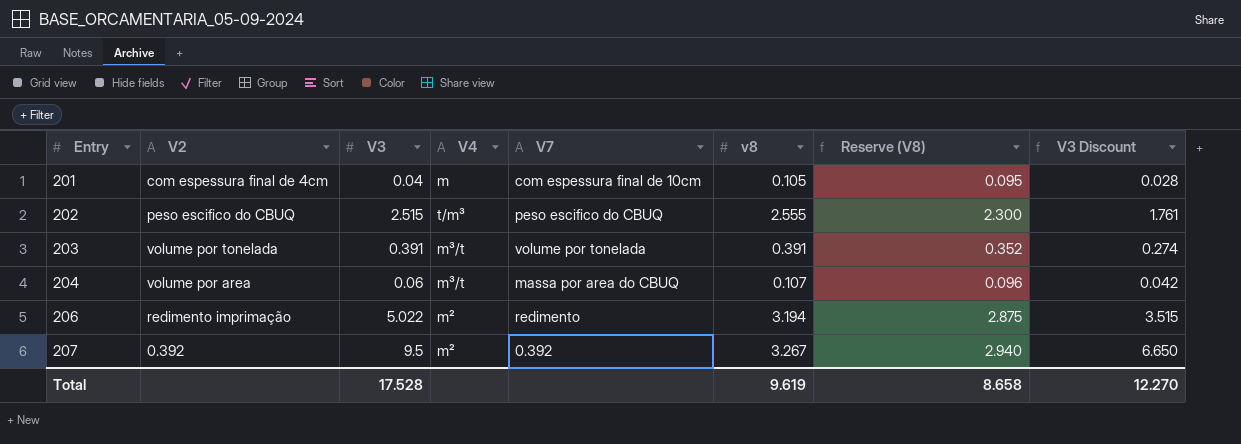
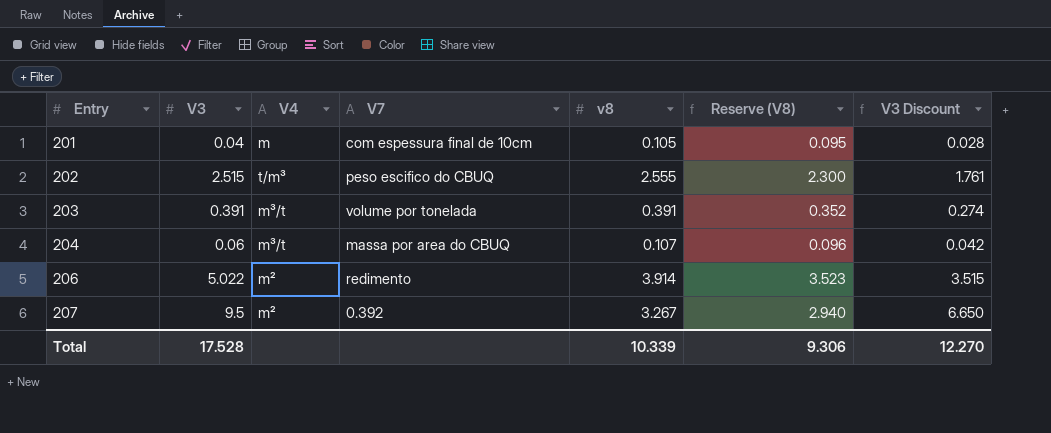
column V2 | position: 2 -> none
206 | v8: 3.194 -> 3.914
206 | Reserve (V8): 2.875 -> 3.523
Total | v8: 9.619 -> 10.339
Total | Reserve (V8): 8.658 -> 9.306

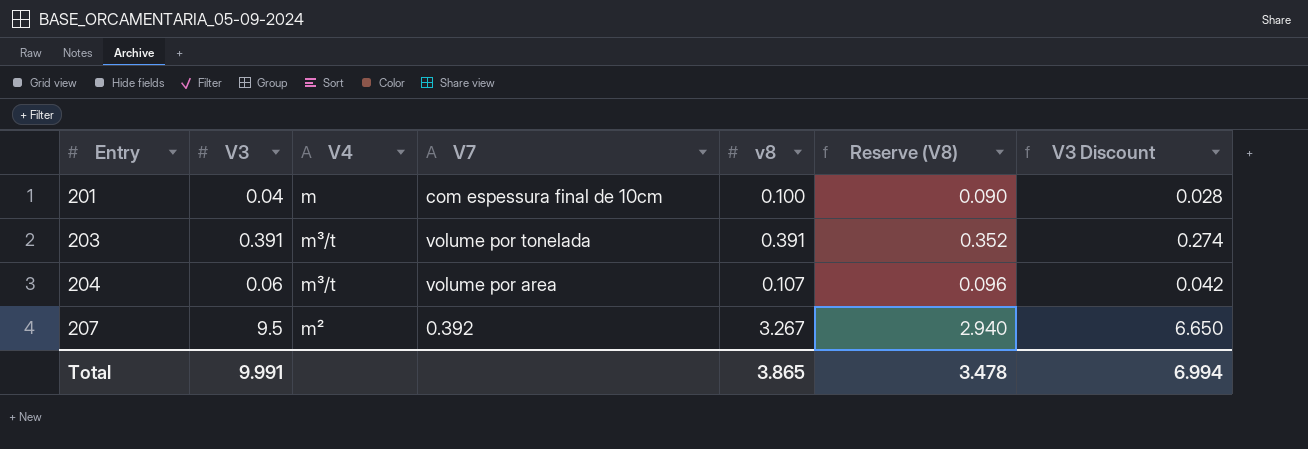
row 202: 2.515 | t/m³ | peso escifico do CBUQ | 2.555 | 2.300 | 1.761 -> none
row 206: 5.022 | m² | redimento | 3.914 | 3.523 | 3.515 -> none
201 | v8: 0.105 -> 0.100
201 | Reserve (V8): 0.095 -> 0.090
204 | V7: massa por area do CBUQ -> volume por area
Total | V3: 17.528 -> 9.991
Total | v8: 10.339 -> 3.865
Total | Reserve (V8): 9.306 -> 3.478
Total | V3 Discount: 12.270 -> 6.994

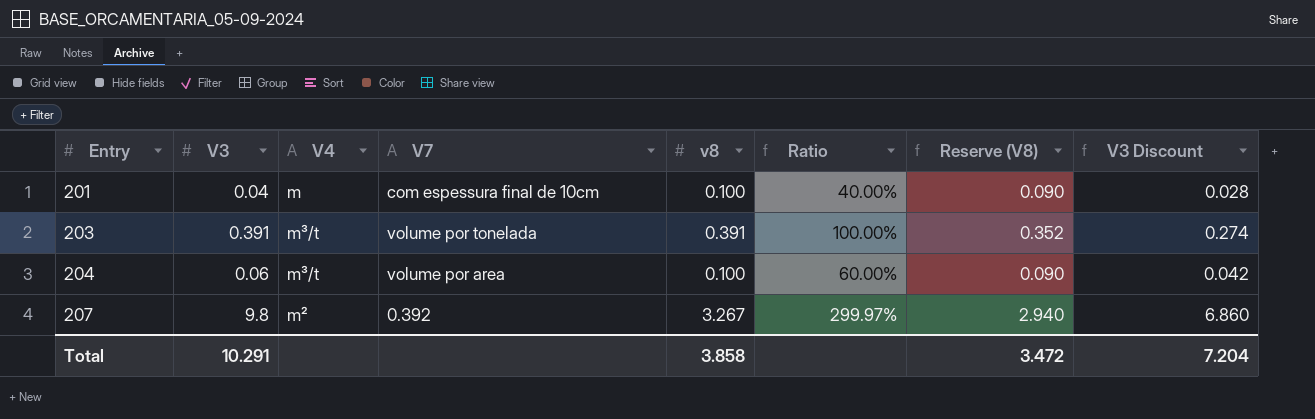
column Ratio | formula: none -> [V3] / [v8]
204 | v8: 0.107 -> 0.100
204 | Reserve (V8): 0.096 -> 0.090
207 | V3: 9.5 -> 9.8
207 | V3 Discount: 6.650 -> 6.860
Total | V3: 9.991 -> 10.291
Total | v8: 3.865 -> 3.858
Total | Reserve (V8): 3.478 -> 3.472
Total | V3 Discount: 6.994 -> 7.204

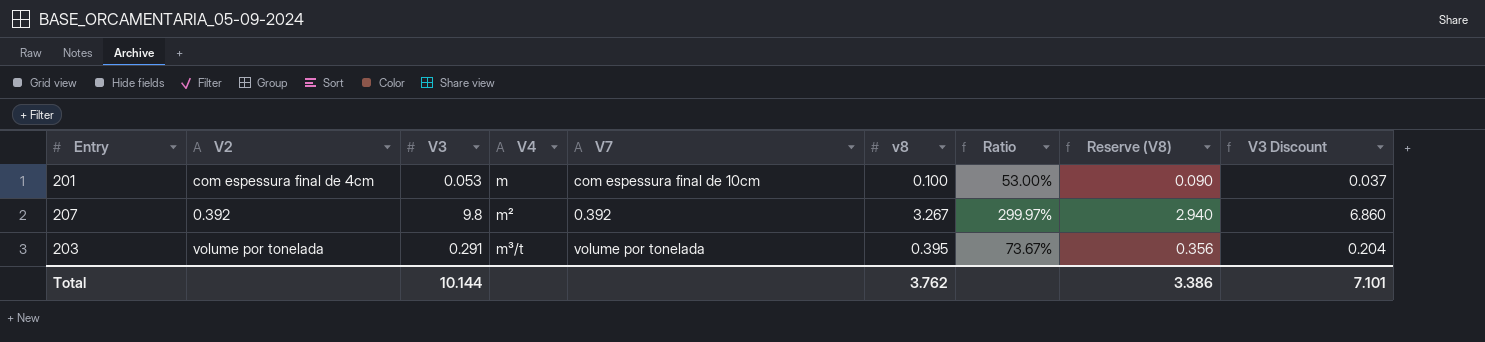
row order: Entry ascending -> V4 ascending
column V2 | position: none -> 2
row 204: 0.06 | m³/t | volume por area | 0.100 | 60.00% | 0.090 | 0.042 -> none
201 | V3: 0.04 -> 0.053
201 | Ratio: 40.00% -> 53.00%
201 | V3 Discount: 0.028 -> 0.037
203 | V3: 0.391 -> 0.291
203 | v8: 0.391 -> 0.395
203 | Ratio: 100.00% -> 73.67%
203 | Reserve (V8): 0.352 -> 0.356
203 | V3 Discount: 0.274 -> 0.204
Total | V3: 10.291 -> 10.144
Total | v8: 3.858 -> 3.762
Total | Reserve (V8): 3.472 -> 3.386
Total | V3 Discount: 7.204 -> 7.101

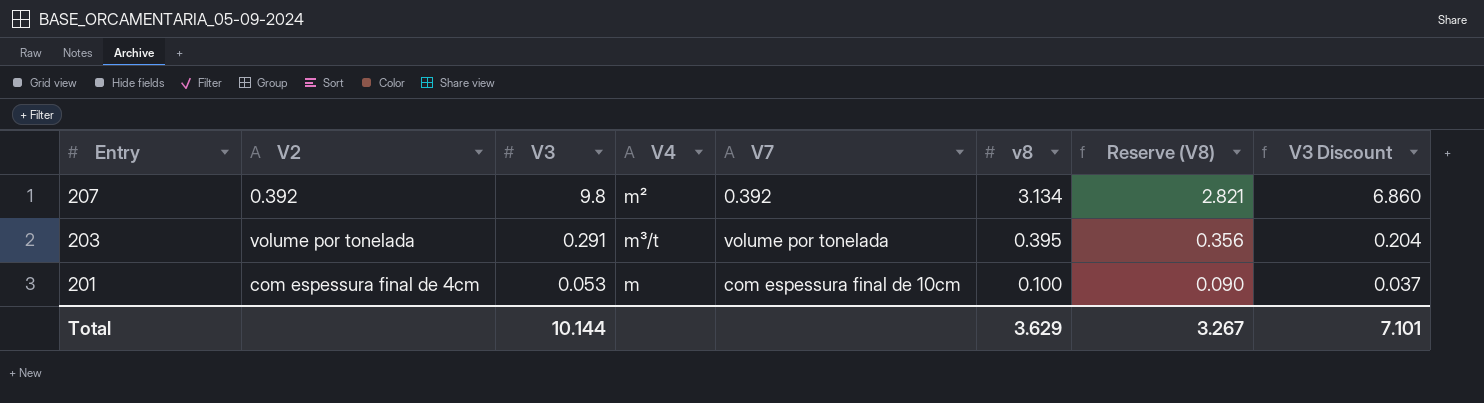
row order: V4 ascending -> Entry descending
column Ratio | formula: [V3] / [v8] -> none
207 | v8: 3.267 -> 3.134
207 | Reserve (V8): 2.940 -> 2.821
Total | v8: 3.762 -> 3.629
Total | Reserve (V8): 3.386 -> 3.267

